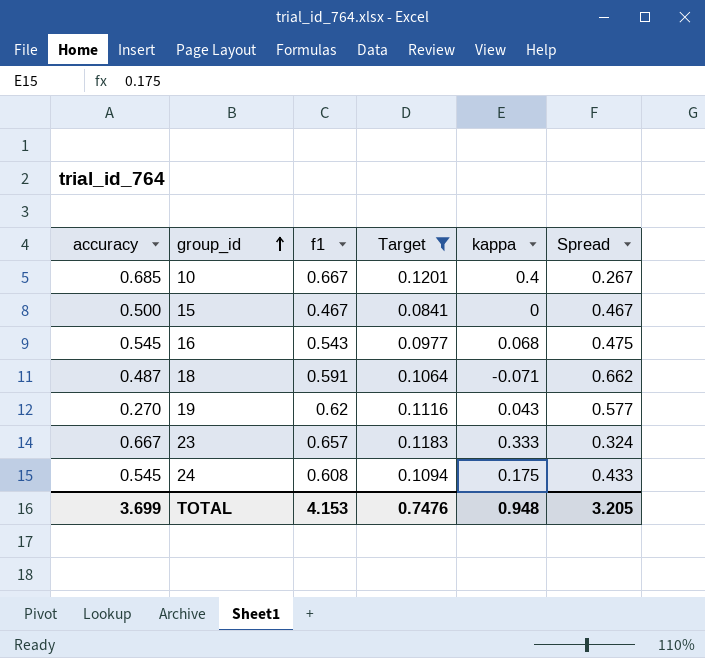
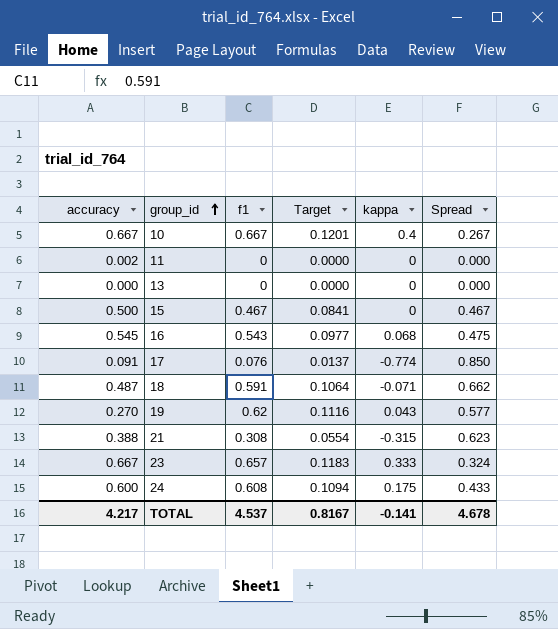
filter: Target >= 0.0841 -> none
10 | accuracy: 0.685 -> 0.667
24 | accuracy: 0.545 -> 0.600
TOTAL | accuracy: 3.699 -> 4.217
TOTAL | f1: 4.153 -> 4.537
TOTAL | Target: 0.7476 -> 0.8167
TOTAL | kappa: 0.948 -> -0.141
TOTAL | Spread: 3.205 -> 4.678

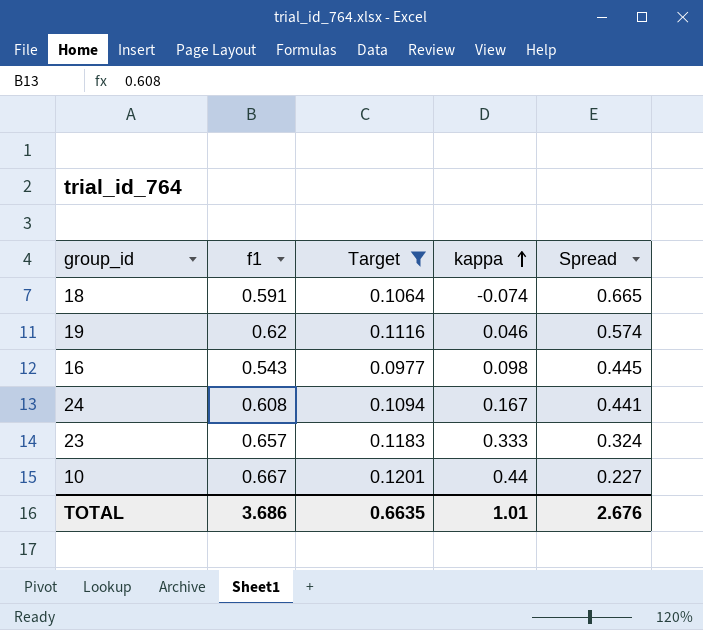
filter: none -> Target >= 0.0977
row order: group_id ascending -> kappa ascending
column accuracy | position: 1 -> none
18 | kappa: -0.071 -> -0.074
18 | Spread: 0.662 -> 0.665
19 | kappa: 0.043 -> 0.046
19 | Spread: 0.577 -> 0.574
16 | kappa: 0.068 -> 0.098
16 | Spread: 0.475 -> 0.445
24 | kappa: 0.175 -> 0.167
24 | Spread: 0.433 -> 0.441
10 | kappa: 0.4 -> 0.44
10 | Spread: 0.267 -> 0.227
TOTAL | f1: 4.537 -> 3.686
TOTAL | Target: 0.8167 -> 0.6635
TOTAL | kappa: -0.141 -> 1.01
TOTAL | Spread: 4.678 -> 2.676

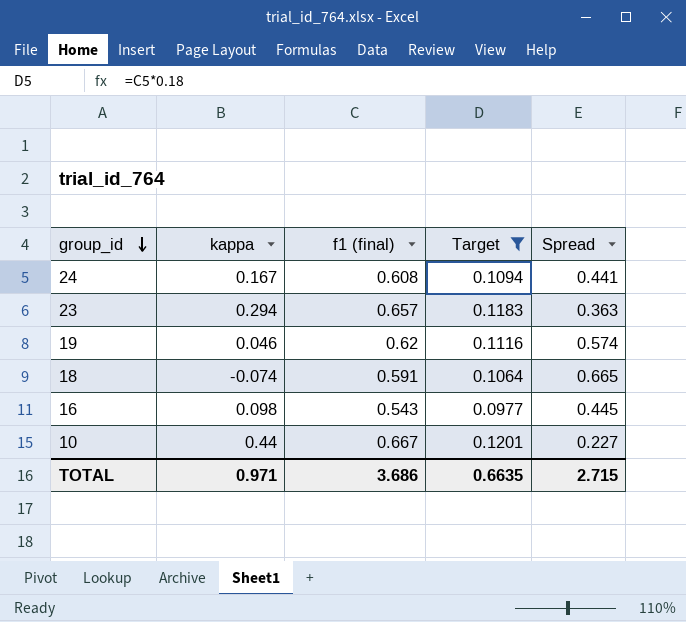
row order: kappa ascending -> group_id descending
column kappa | position: 4 -> 2
column name: f1 -> f1 (final)
23 | kappa: 0.333 -> 0.294
23 | Spread: 0.324 -> 0.363
TOTAL | kappa: 1.01 -> 0.971
TOTAL | Spread: 2.676 -> 2.715

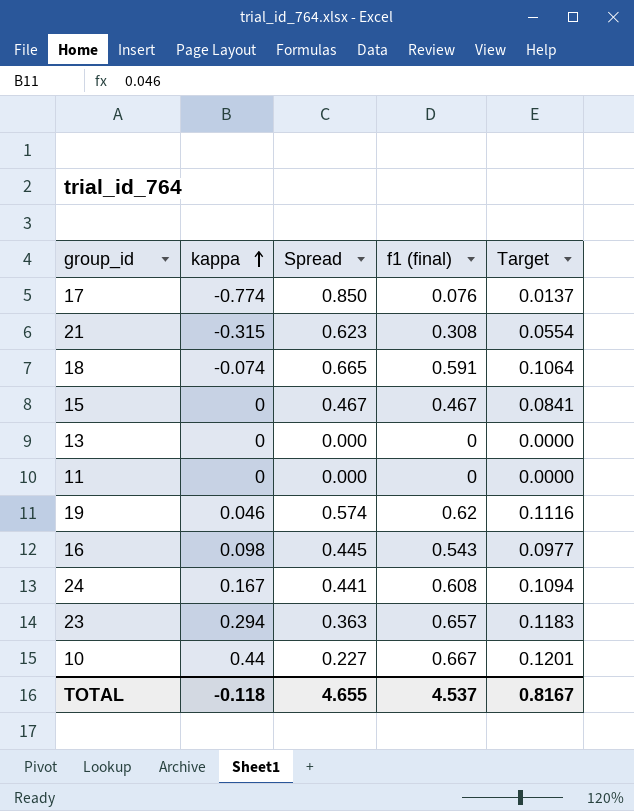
filter: Target >= 0.0977 -> none
row order: group_id descending -> kappa ascending
column Spread | position: 5 -> 3
TOTAL | kappa: 0.971 -> -0.118
TOTAL | Spread: 2.715 -> 4.655
TOTAL | f1 (final): 3.686 -> 4.537
TOTAL | Target: 0.6635 -> 0.8167

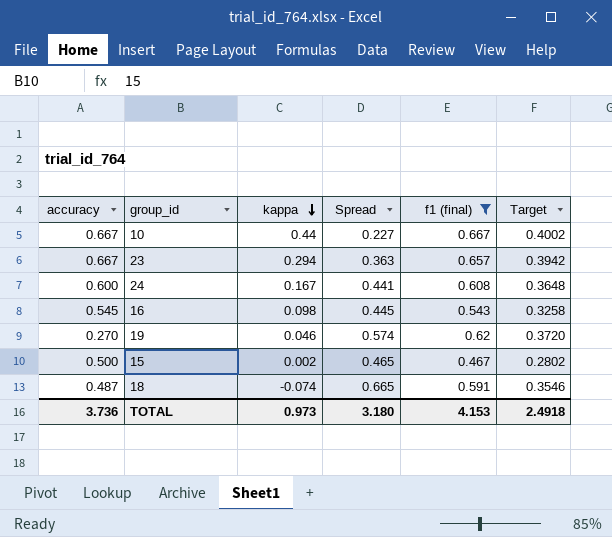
filter: none -> f1 (final) >= 0.467
row order: kappa ascending -> kappa descending
column accuracy | position: none -> 1
column Target | formula: [f1 (final)] * 0.18 -> [f1 (final)] * 0.6
15 | kappa: 0 -> 0.002
15 | Spread: 0.467 -> 0.465
TOTAL | kappa: -0.118 -> 0.973
TOTAL | Spread: 4.655 -> 3.180
TOTAL | f1 (final): 4.537 -> 4.153
TOTAL | Target: 0.8167 -> 2.4918

